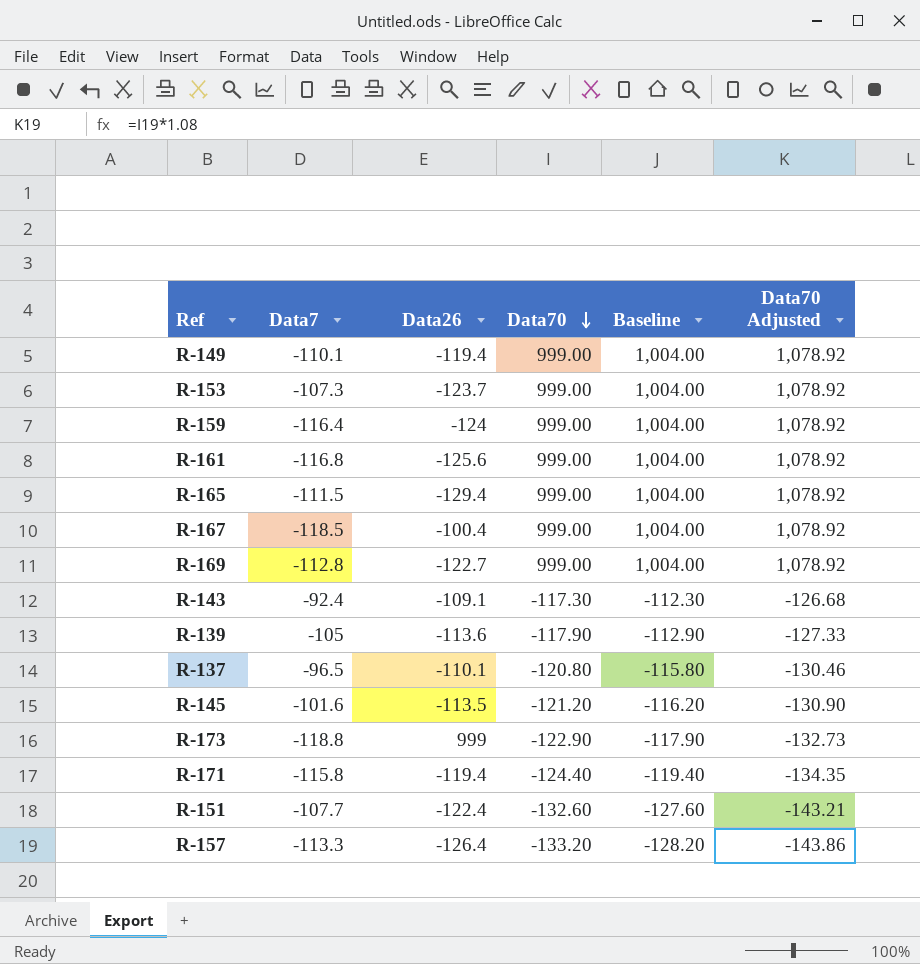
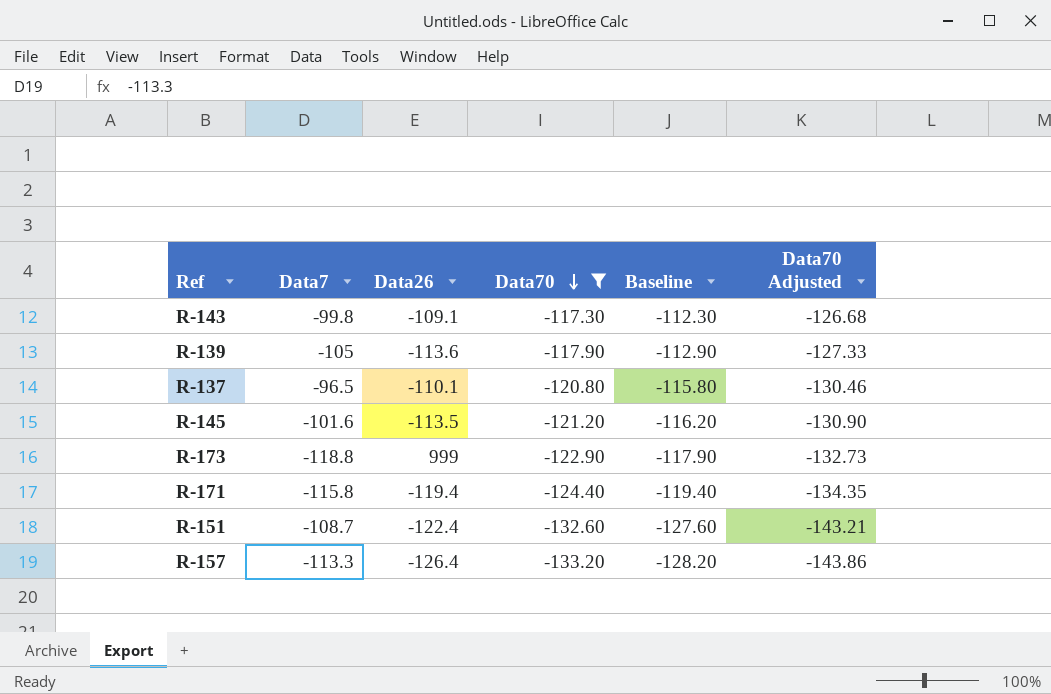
filter: none -> Data70 != 999.00
R-143 | Data7: -92.4 -> -99.8
R-151 | Data7: -107.7 -> -108.7

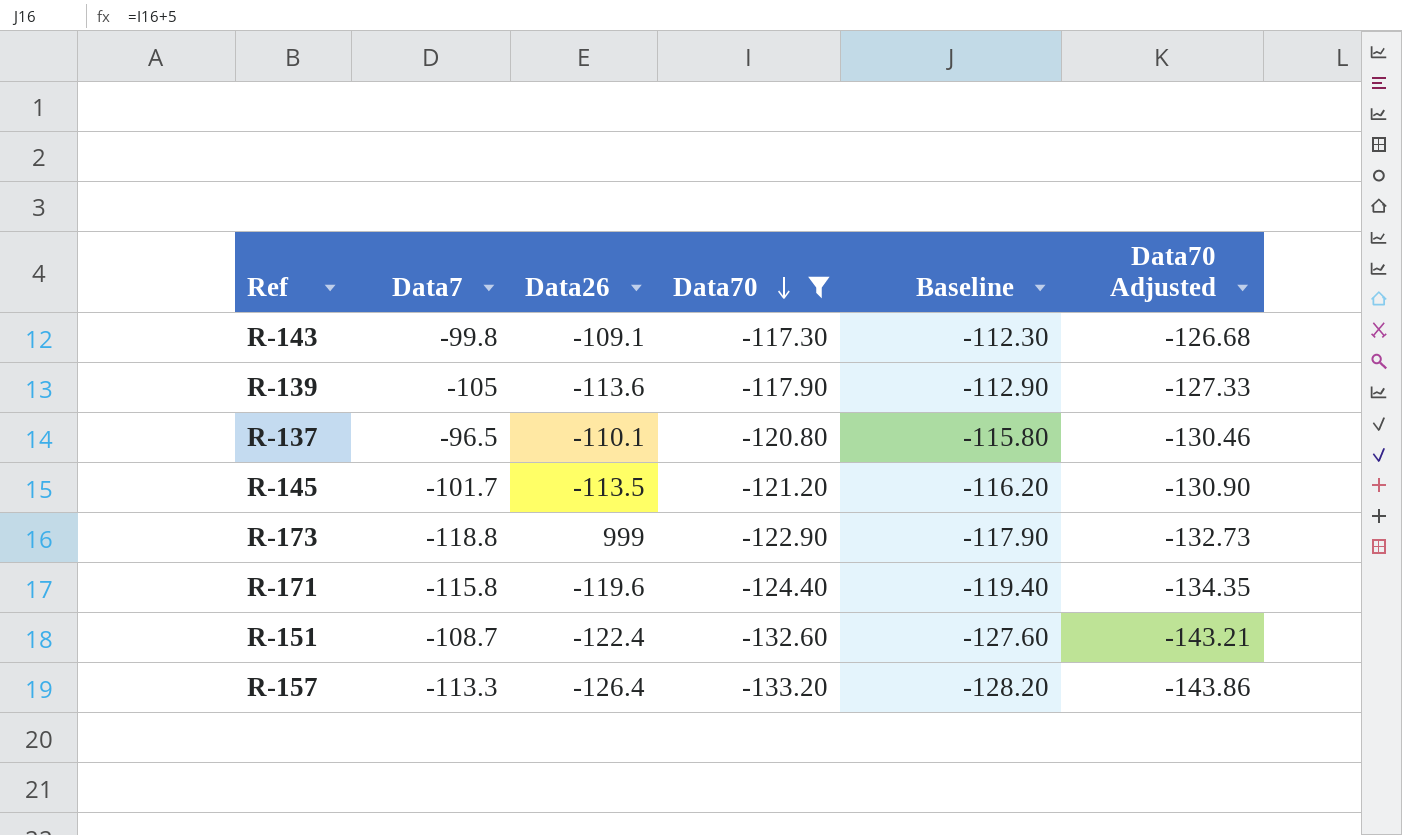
R-145 | Data7: -101.6 -> -101.7
R-171 | Data26: -119.4 -> -119.6

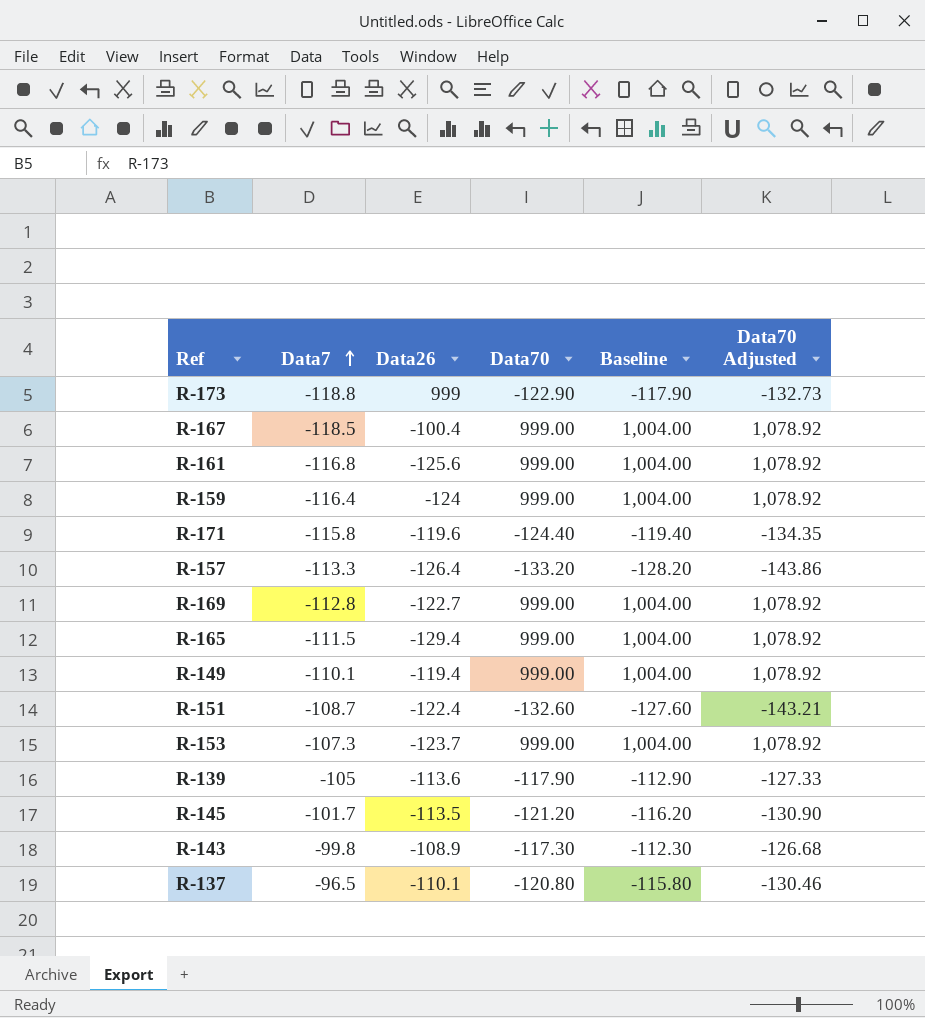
filter: Data70 != 999.00 -> none
row order: Data70 descending -> Data7 ascending
R-143 | Data26: -109.1 -> -108.9

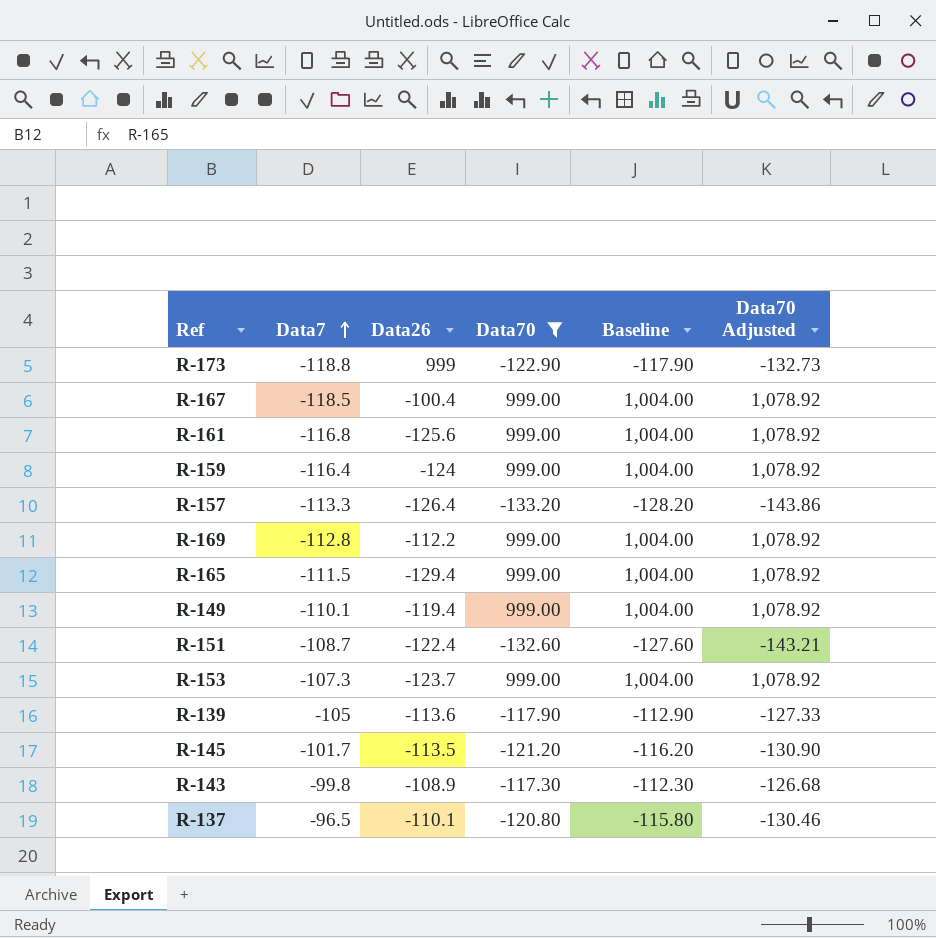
filter: none -> Data70 != -124.40
R-169 | Data26: -122.7 -> -112.2

